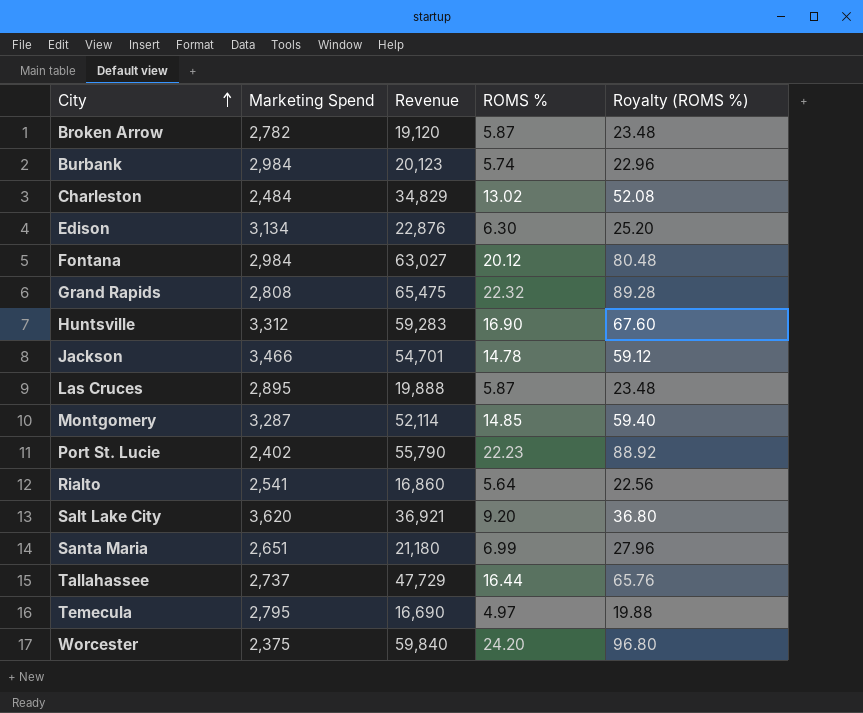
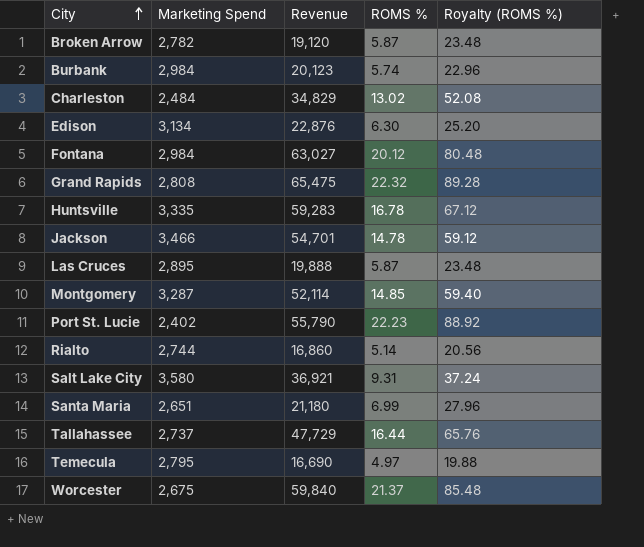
Huntsville | Marketing Spend: 3,312 -> 3,335
Huntsville | ROMS %: 16.90 -> 16.78
Huntsville | Royalty (ROMS %): 67.60 -> 67.12
Rialto | Marketing Spend: 2,541 -> 2,744
Rialto | ROMS %: 5.64 -> 5.14
Rialto | Royalty (ROMS %): 22.56 -> 20.56
Salt Lake City | Marketing Spend: 3,620 -> 3,580
Salt Lake City | ROMS %: 9.20 -> 9.31
Salt Lake City | Royalty (ROMS %): 36.80 -> 37.24
Worcester | Marketing Spend: 2,375 -> 2,675
Worcester | ROMS %: 24.20 -> 21.37
Worcester | Royalty (ROMS %): 96.80 -> 85.48

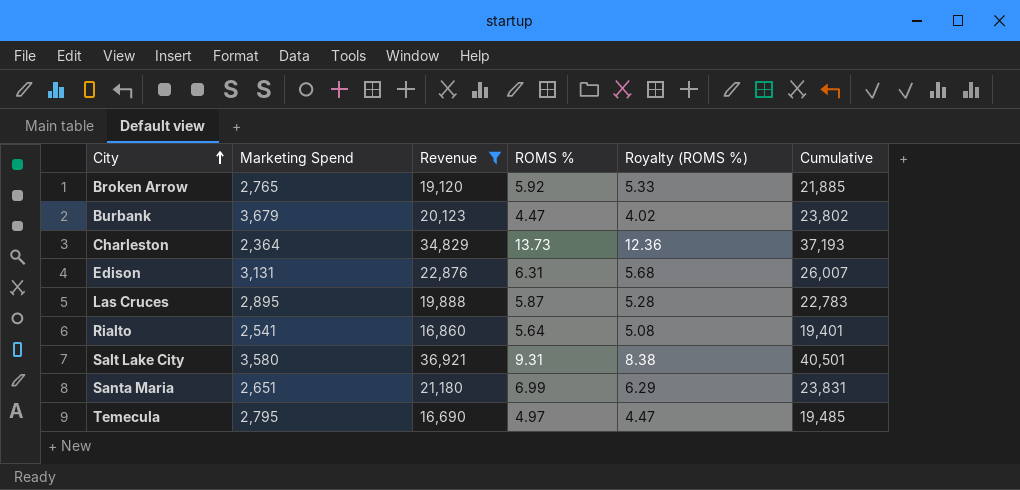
filter: none -> Revenue <= 36,921
column Royalty (ROMS %) | formula: [ROMS %] * 4 -> [ROMS %] * 0.9
column Cumulative | formula: none -> [Marketing Spend] + [Revenue]
Broken Arrow | Marketing Spend: 2,782 -> 2,765
Broken Arrow | ROMS %: 5.87 -> 5.92
Burbank | Marketing Spend: 2,984 -> 3,679
Burbank | ROMS %: 5.74 -> 4.47
Charleston | Marketing Spend: 2,484 -> 2,364
Charleston | ROMS %: 13.02 -> 13.73
Edison | Marketing Spend: 3,134 -> 3,131
Edison | ROMS %: 6.30 -> 6.31
Rialto | Marketing Spend: 2,744 -> 2,541
Rialto | ROMS %: 5.14 -> 5.64

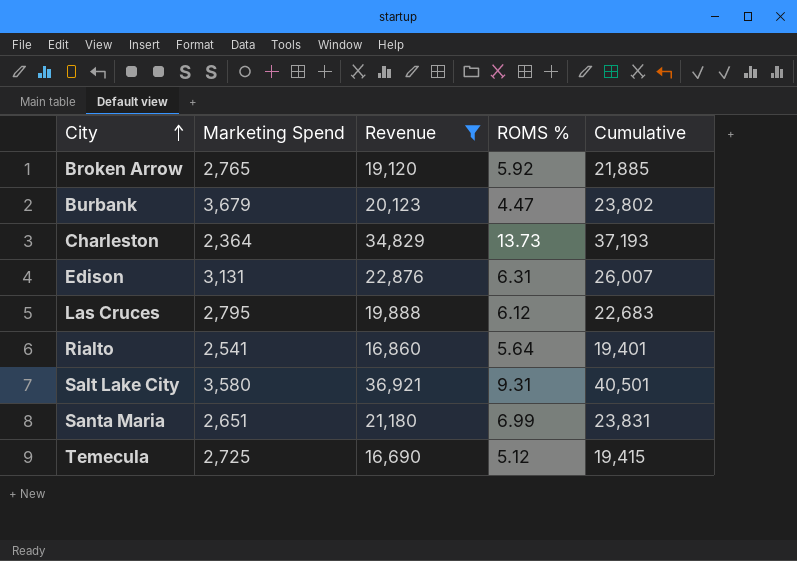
column Royalty (ROMS %) | formula: [ROMS %] * 0.9 -> none
Las Cruces | Marketing Spend: 2,895 -> 2,795
Las Cruces | ROMS %: 5.87 -> 6.12
Las Cruces | Cumulative: 22,783 -> 22,683
Temecula | Marketing Spend: 2,795 -> 2,725
Temecula | ROMS %: 4.97 -> 5.12
Temecula | Cumulative: 19,485 -> 19,415

